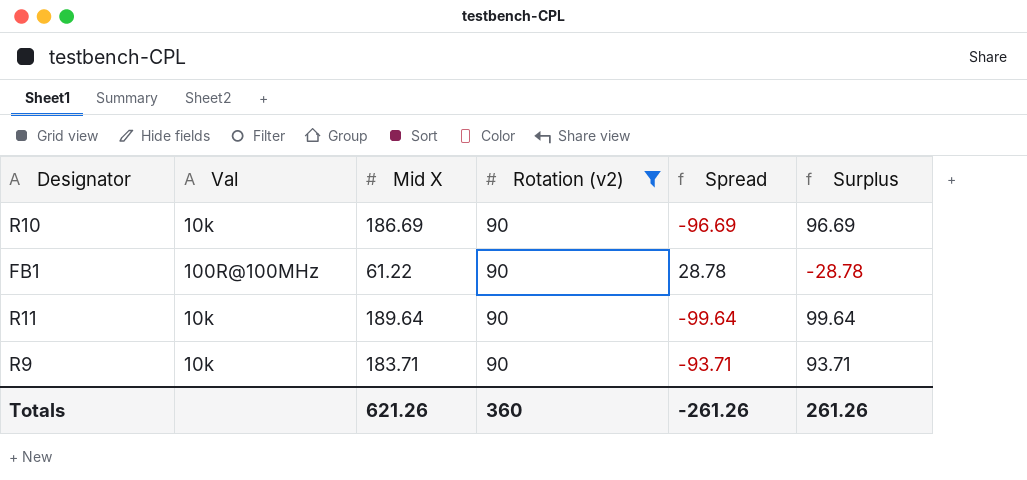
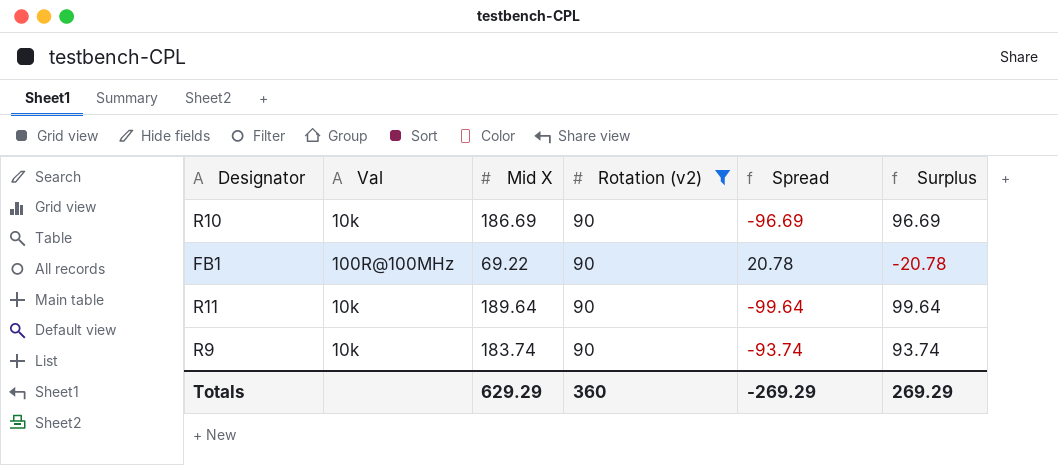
FB1 | Mid X: 61.22 -> 69.22
FB1 | Spread: 28.78 -> 20.78
FB1 | Surplus: -28.78 -> -20.78
R9 | Mid X: 183.71 -> 183.74
R9 | Spread: -93.71 -> -93.74
R9 | Surplus: 93.71 -> 93.74
Totals | Mid X: 621.26 -> 629.29
Totals | Spread: -261.26 -> -269.29
Totals | Surplus: 261.26 -> 269.29

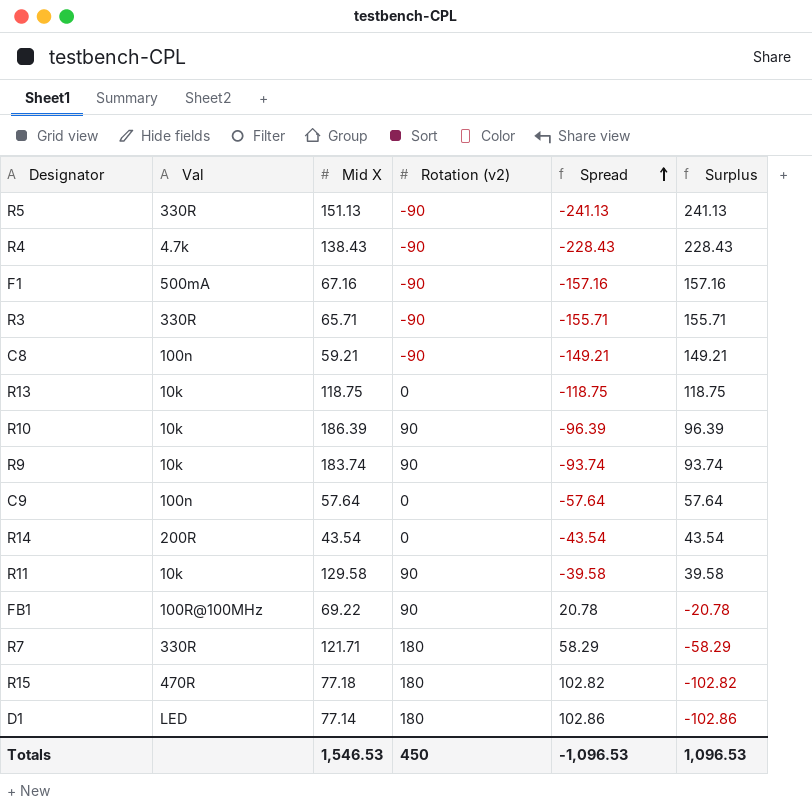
filter: Rotation (v2) = 90 -> none
row order: none -> Spread ascending
R10 | Mid X: 186.69 -> 186.39
R10 | Spread: -96.69 -> -96.39
R10 | Surplus: 96.69 -> 96.39
R11 | Mid X: 189.64 -> 129.58
R11 | Spread: -99.64 -> -39.58
R11 | Surplus: 99.64 -> 39.58
Totals | Mid X: 629.29 -> 1,546.53
Totals | Rotation (v2): 360 -> 450
Totals | Spread: -269.29 -> -1,096.53
Totals | Surplus: 269.29 -> 1,096.53

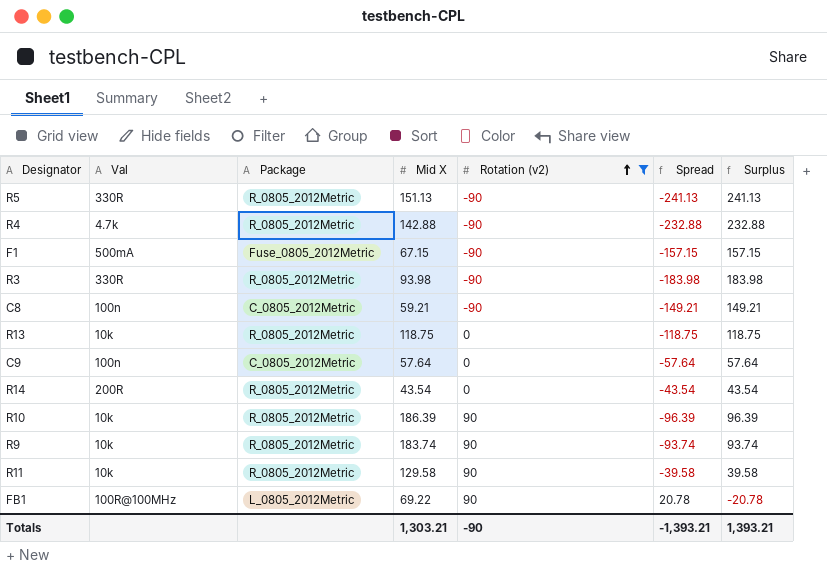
filter: none -> Rotation (v2) != 180
row order: Spread ascending -> Rotation (v2) ascending
column Package | position: none -> 3
R4 | Mid X: 138.43 -> 142.88
R4 | Spread: -228.43 -> -232.88
R4 | Surplus: 228.43 -> 232.88
F1 | Mid X: 67.16 -> 67.15
F1 | Spread: -157.16 -> -157.15
F1 | Surplus: 157.16 -> 157.15
R3 | Mid X: 65.71 -> 93.98
R3 | Spread: -155.71 -> -183.98
R3 | Surplus: 155.71 -> 183.98
Totals | Mid X: 1,546.53 -> 1,303.21
Totals | Rotation (v2): 450 -> -90
Totals | Spread: -1,096.53 -> -1,393.21
Totals | Surplus: 1,096.53 -> 1,393.21

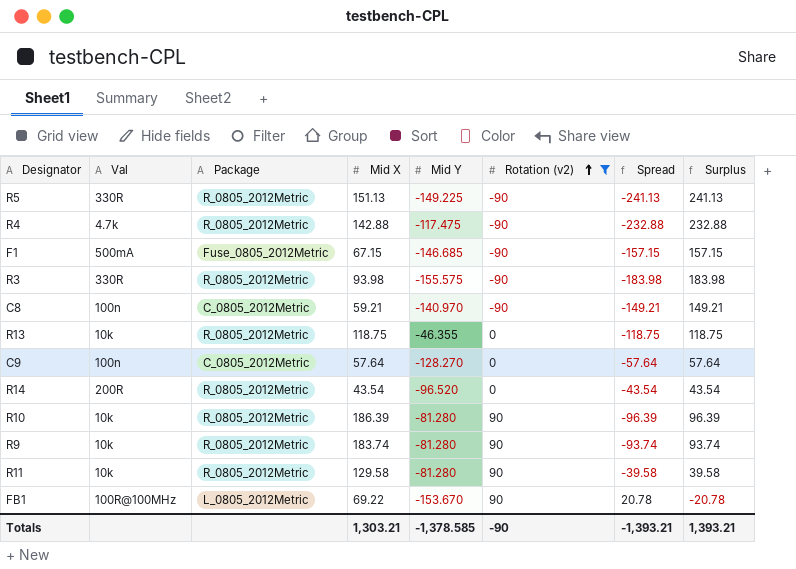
column Mid Y | position: none -> 5

